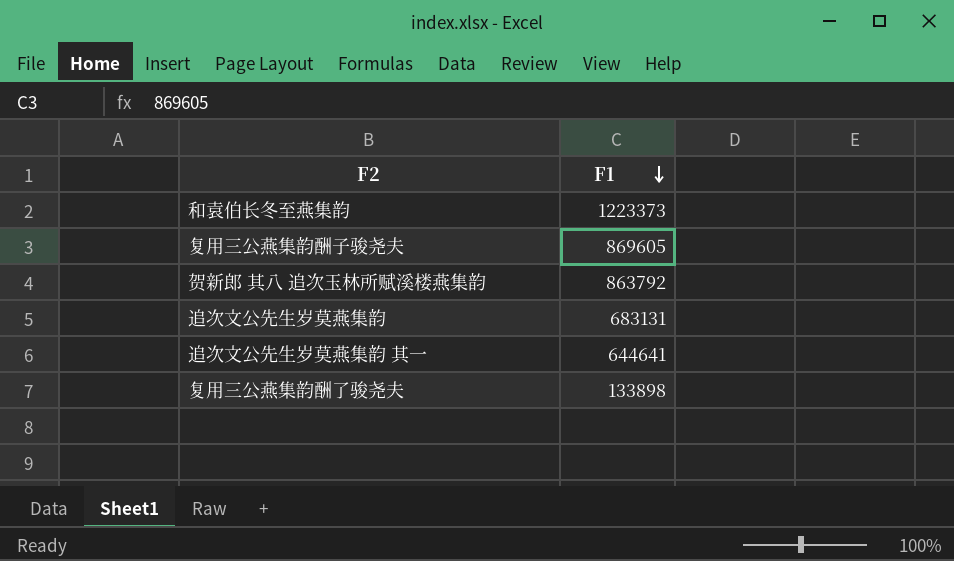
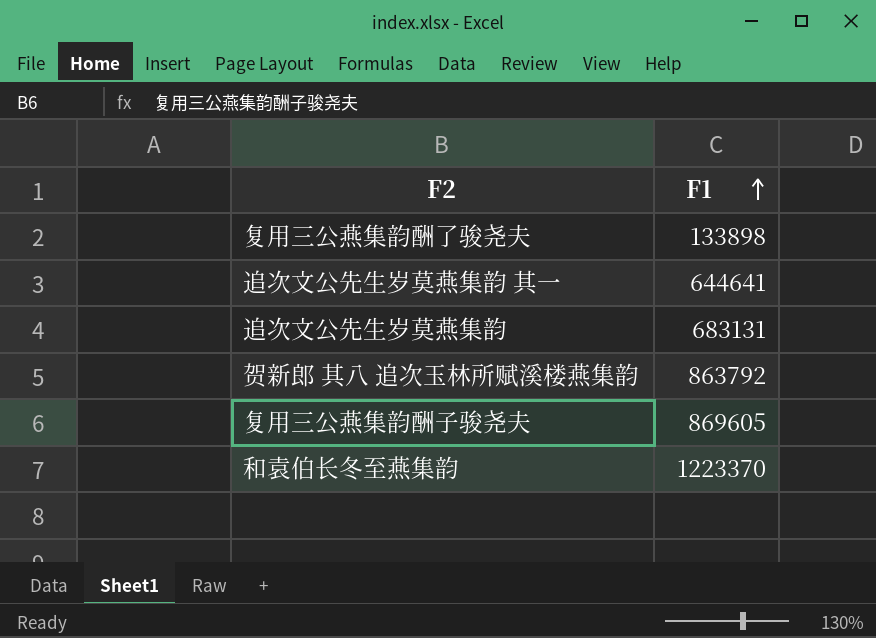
row order: F1 descending -> F1 ascending
和袁伯长冬至燕集韵 | F1: 1223373 -> 1223370

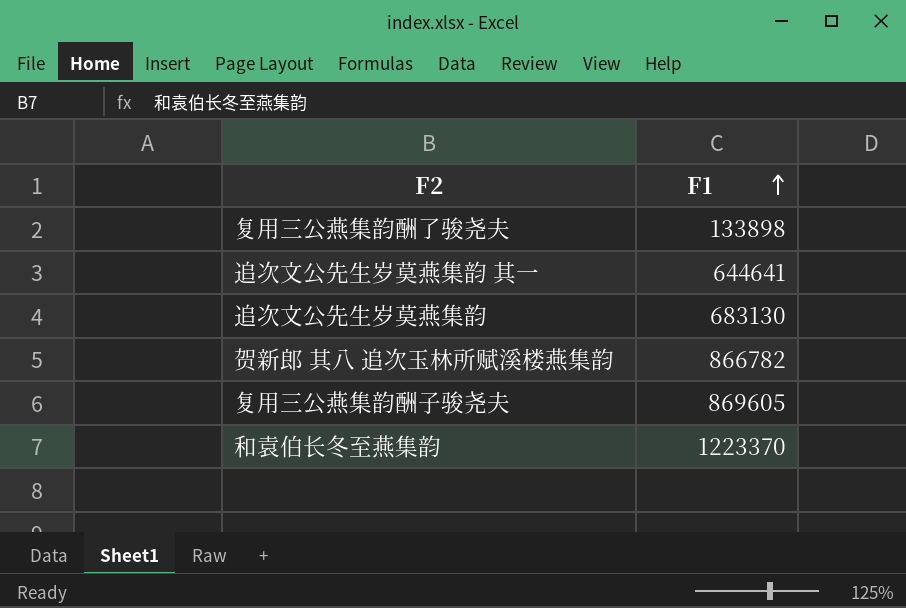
追次文公先生岁莫燕集韵 | F1: 683131 -> 683130
贺新郎 其八 追次玉林所赋溪楼燕集韵 | F1: 863792 -> 866782

